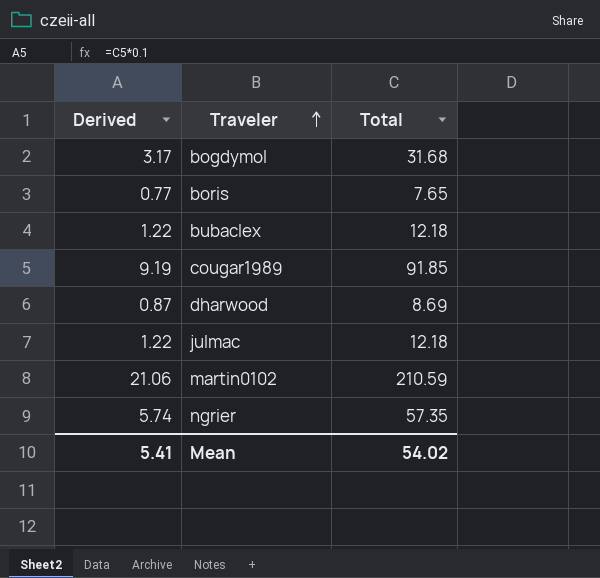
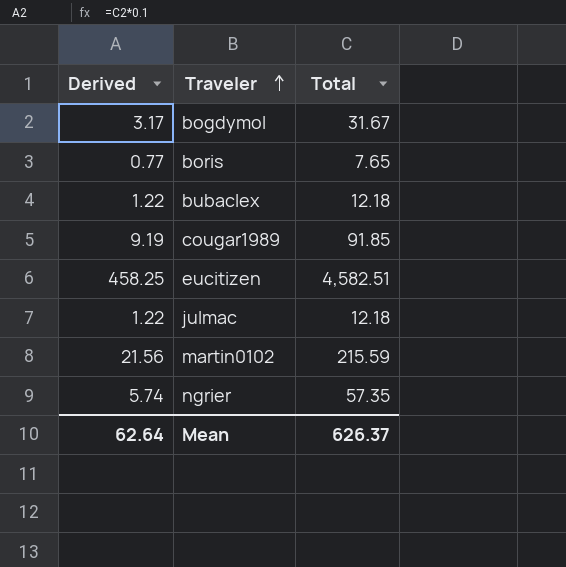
row dharwood: 0.87 | 8.69 -> none
bogdymol | Total: 31.68 -> 31.67
row eucitizen: none -> 458.25 | 4,582.51
martin0102 | Derived: 21.06 -> 21.56
martin0102 | Total: 210.59 -> 215.59
Mean | Derived: 5.41 -> 62.64
Mean | Total: 54.02 -> 626.37

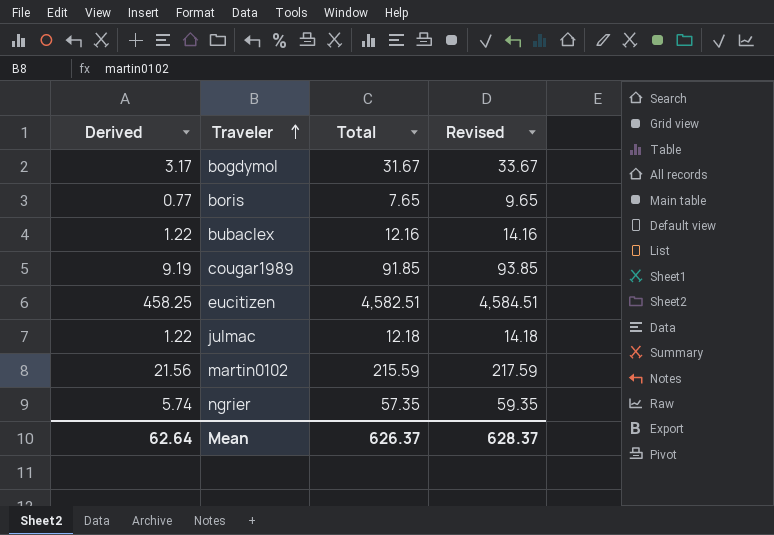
column Revised | formula: none -> [Total] + 2
bubaclex | Total: 12.18 -> 12.16

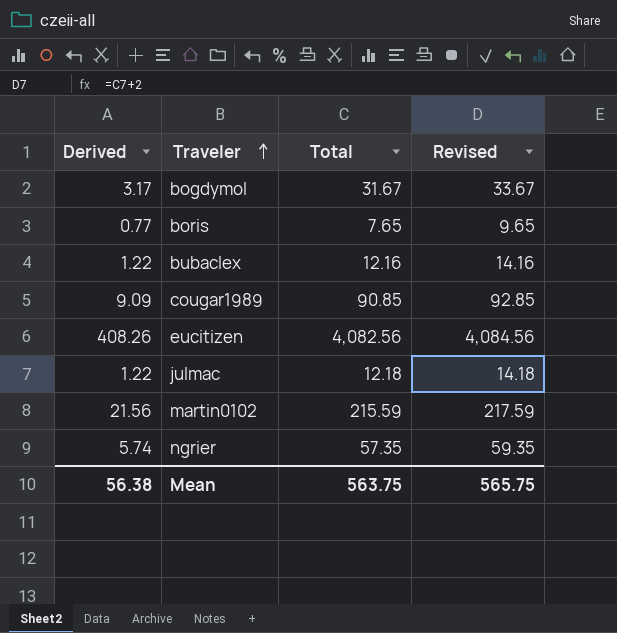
cougar1989 | Derived: 9.19 -> 9.09
cougar1989 | Total: 91.85 -> 90.85
cougar1989 | Revised: 93.85 -> 92.85
eucitizen | Derived: 458.25 -> 408.26
eucitizen | Total: 4,582.51 -> 4,082.56
eucitizen | Revised: 4,584.51 -> 4,084.56
Mean | Derived: 62.64 -> 56.38
Mean | Total: 626.37 -> 563.75
Mean | Revised: 628.37 -> 565.75

